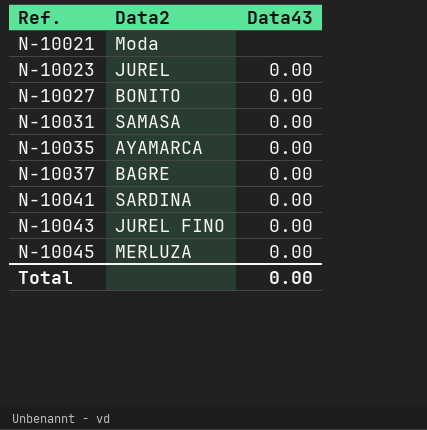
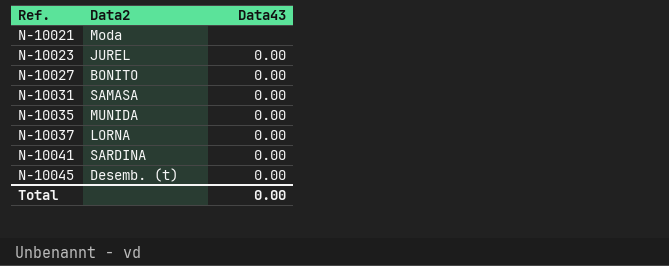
row N-10043: JUREL FINO | 0.00 -> none
N-10035 | Data2: AYAMARCA -> MUNIDA
N-10037 | Data2: BAGRE -> LORNA
N-10045 | Data2: MERLUZA -> Desemb. (t)

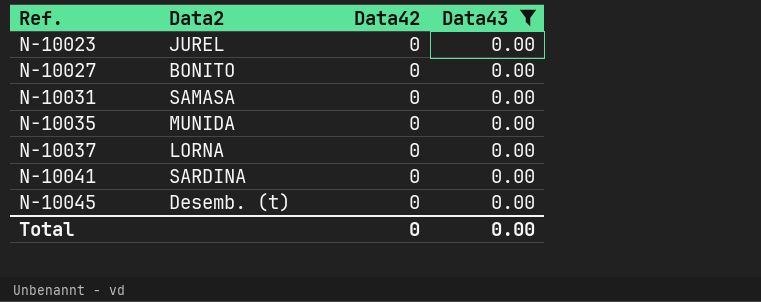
filter: none -> Data43 = 0.00
column Data42 | position: none -> 3

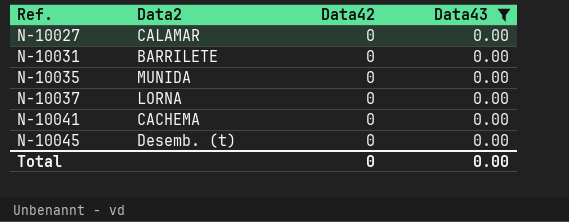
row N-10023: JUREL | 0 | 0.00 -> none
N-10027 | Data2: BONITO -> CALAMAR
N-10031 | Data2: SAMASA -> BARRILETE
N-10041 | Data2: SARDINA -> CACHEMA

